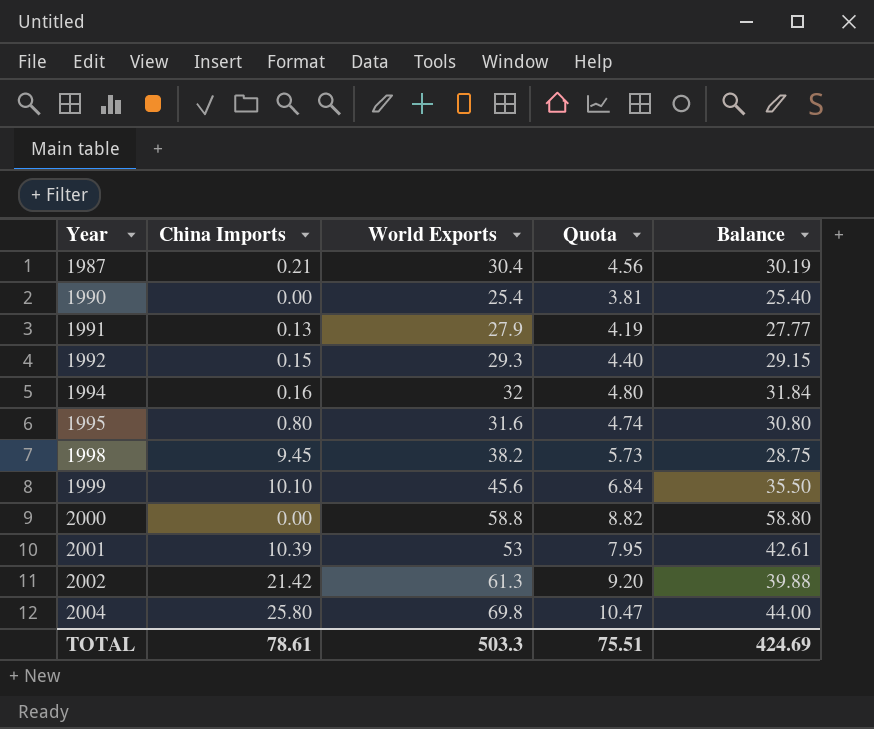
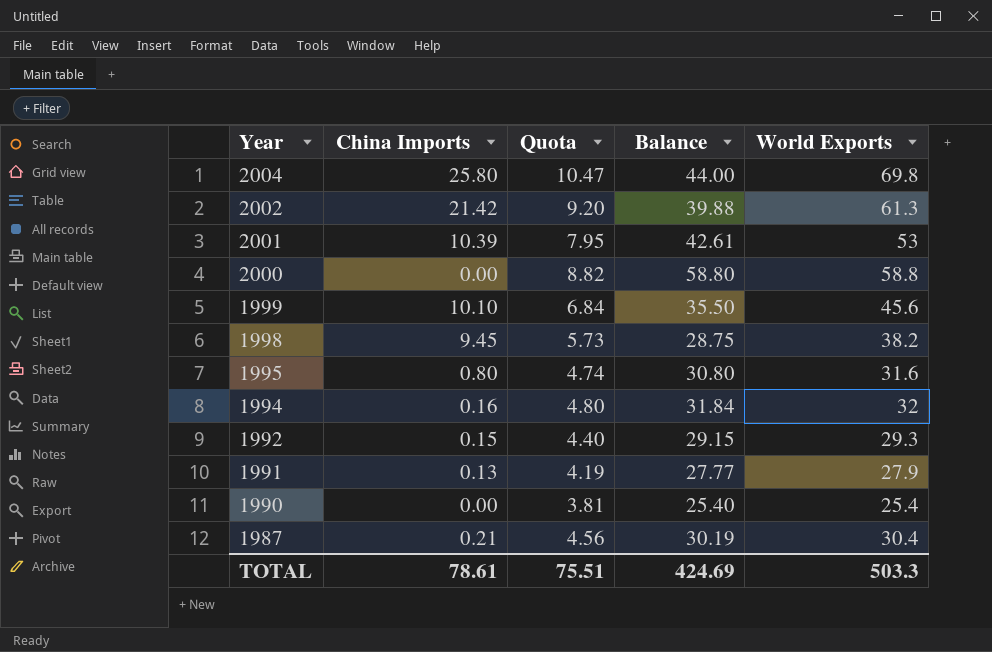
row order: Year ascending -> Year descending
column World Exports | position: 3 -> 5

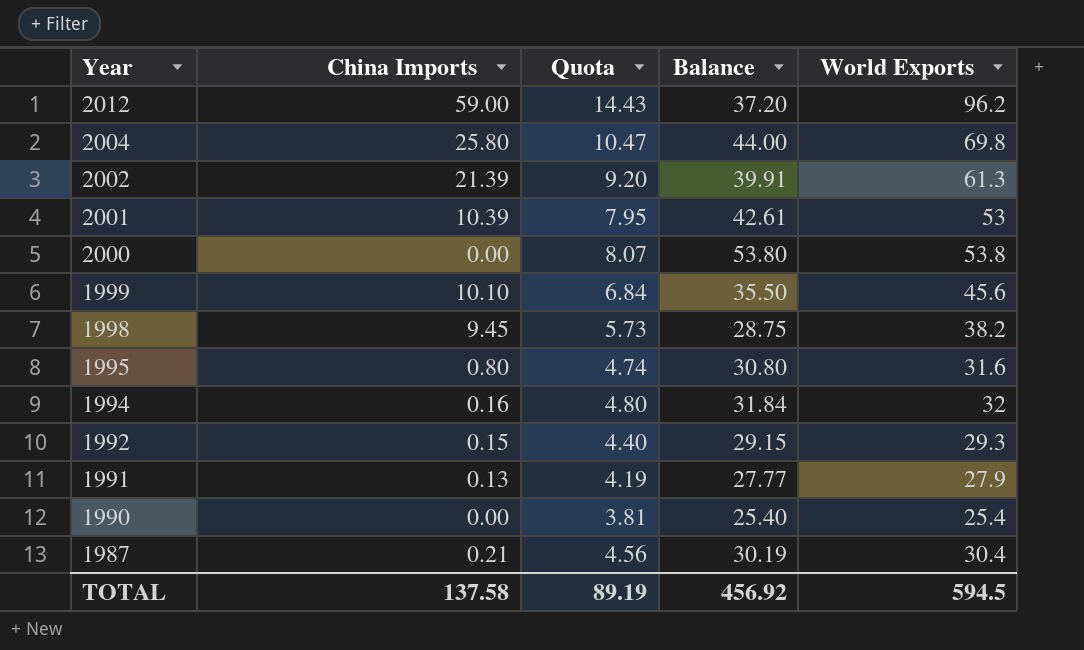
row 2012: none -> 59.00 | 14.43 | 37.20 | 96.2
2002 | China Imports: 21.42 -> 21.39
2002 | Balance: 39.88 -> 39.91
2000 | Quota: 8.82 -> 8.07
2000 | Balance: 58.80 -> 53.80
2000 | World Exports: 58.8 -> 53.8
TOTAL | China Imports: 78.61 -> 137.58
TOTAL | Quota: 75.51 -> 89.19
TOTAL | Balance: 424.69 -> 456.92
TOTAL | World Exports: 503.3 -> 594.5

